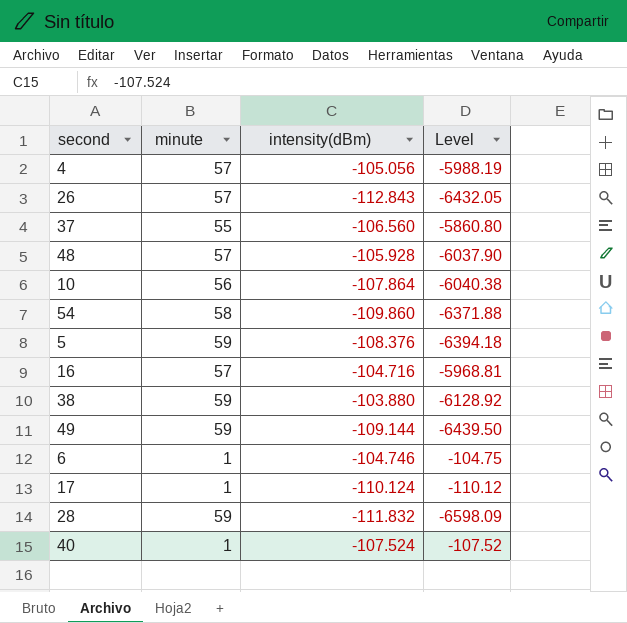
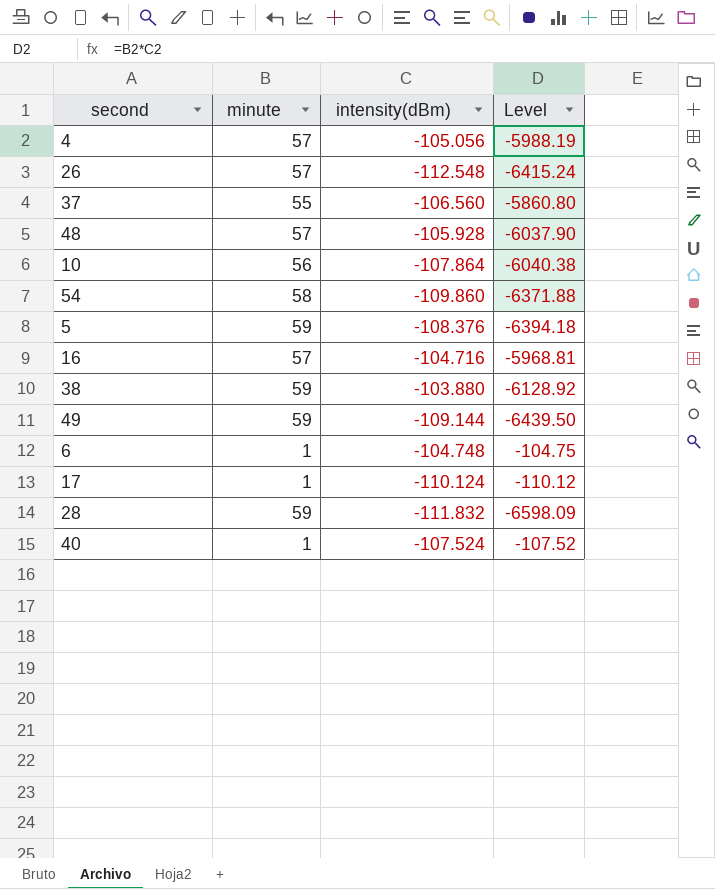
26 | intensity(dBm): -112.843 -> -112.548
26 | Level: -6432.05 -> -6415.24
6 | intensity(dBm): -104.746 -> -104.748

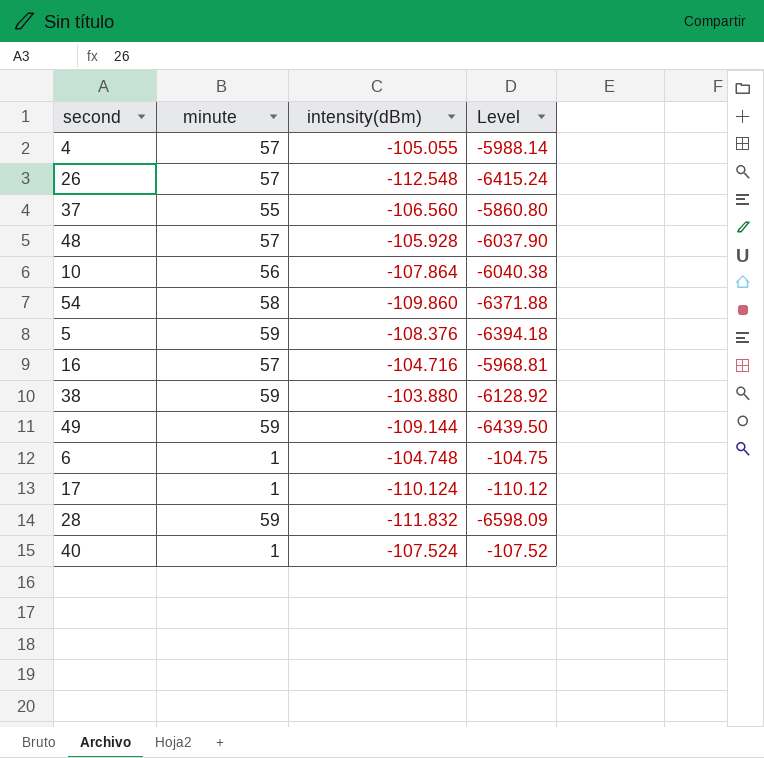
4 | intensity(dBm): -105.056 -> -105.055
4 | Level: -5988.19 -> -5988.14

